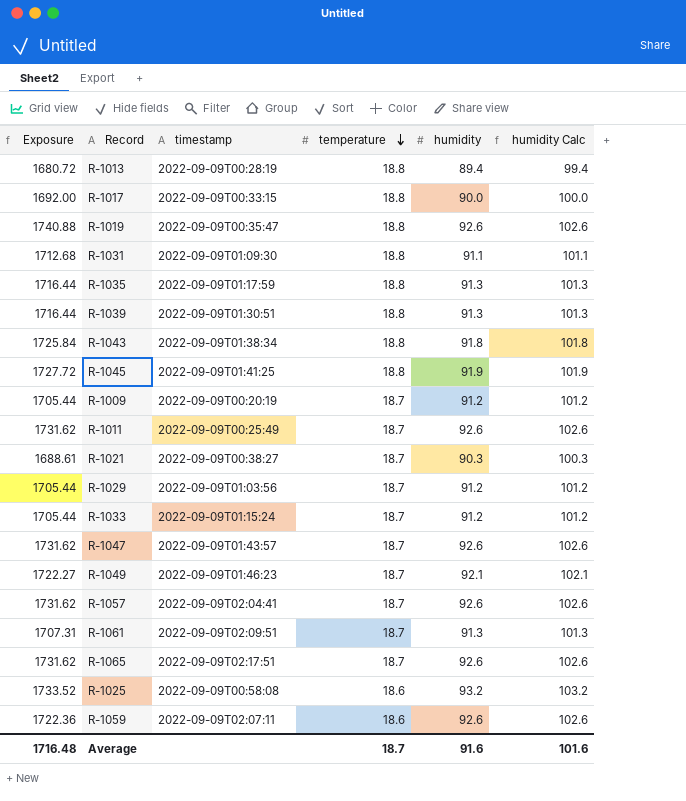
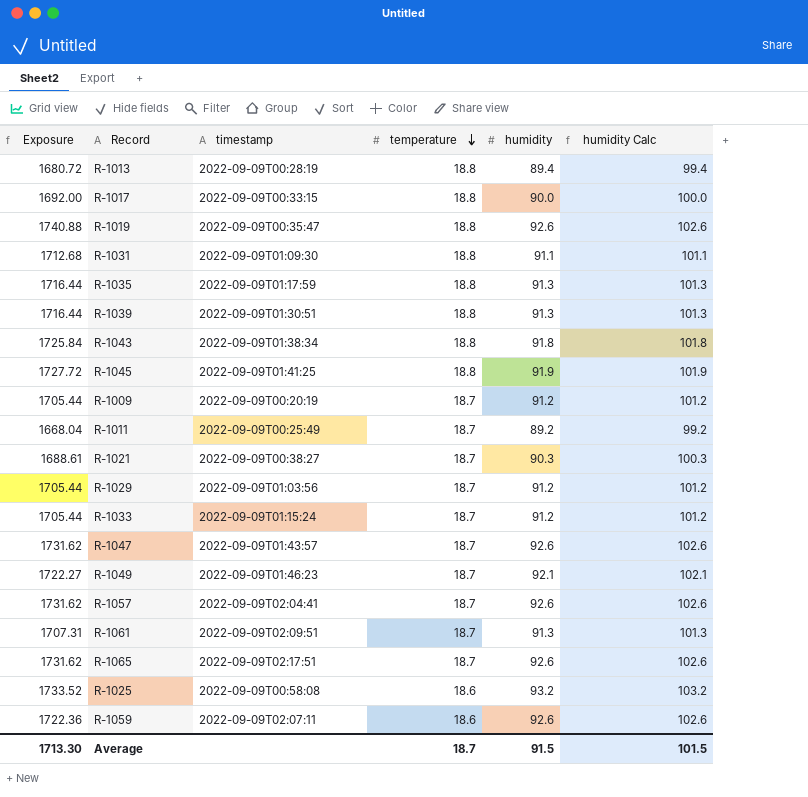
R-1011 | Exposure: 1731.62 -> 1668.04
R-1011 | humidity: 92.6 -> 89.2
R-1011 | humidity Calc: 102.6 -> 99.2
Average | Exposure: 1716.48 -> 1713.30
Average | humidity: 91.6 -> 91.5
Average | humidity Calc: 101.6 -> 101.5

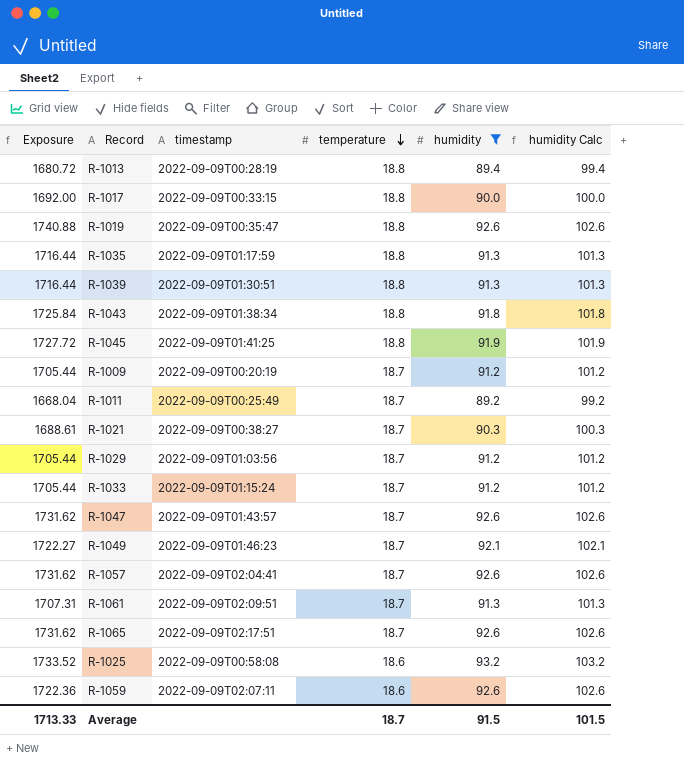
filter: none -> humidity != 91.1
Average | Exposure: 1713.30 -> 1713.33

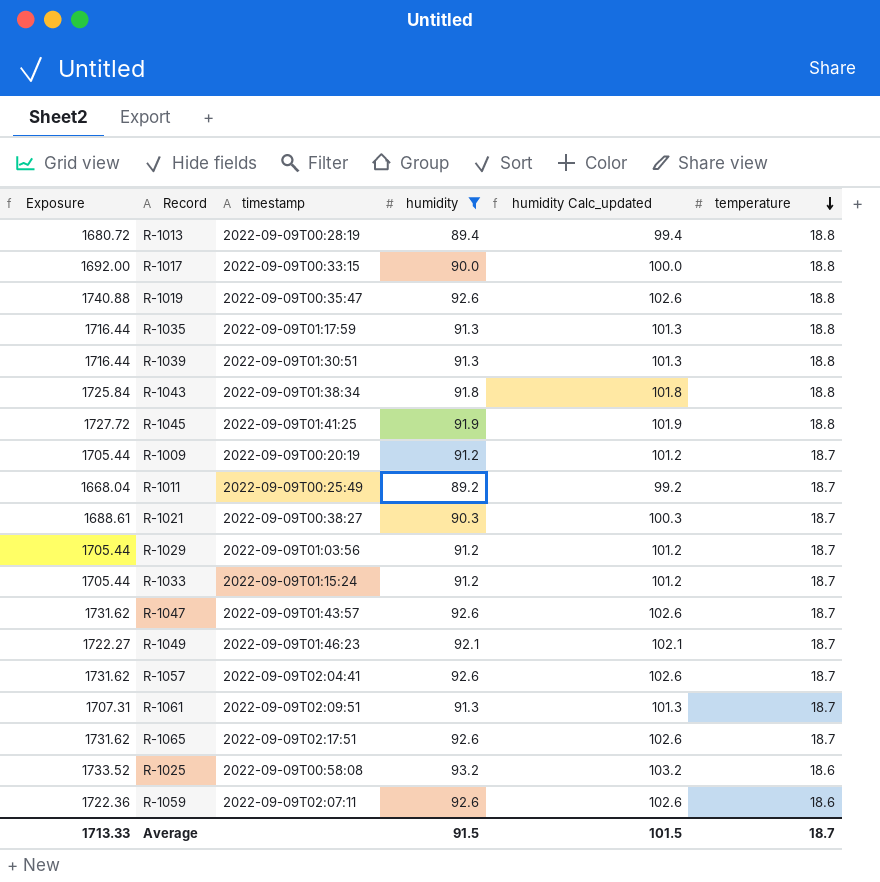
column name: humidity Calc -> humidity Calc_updated
column temperature | position: 4 -> 6

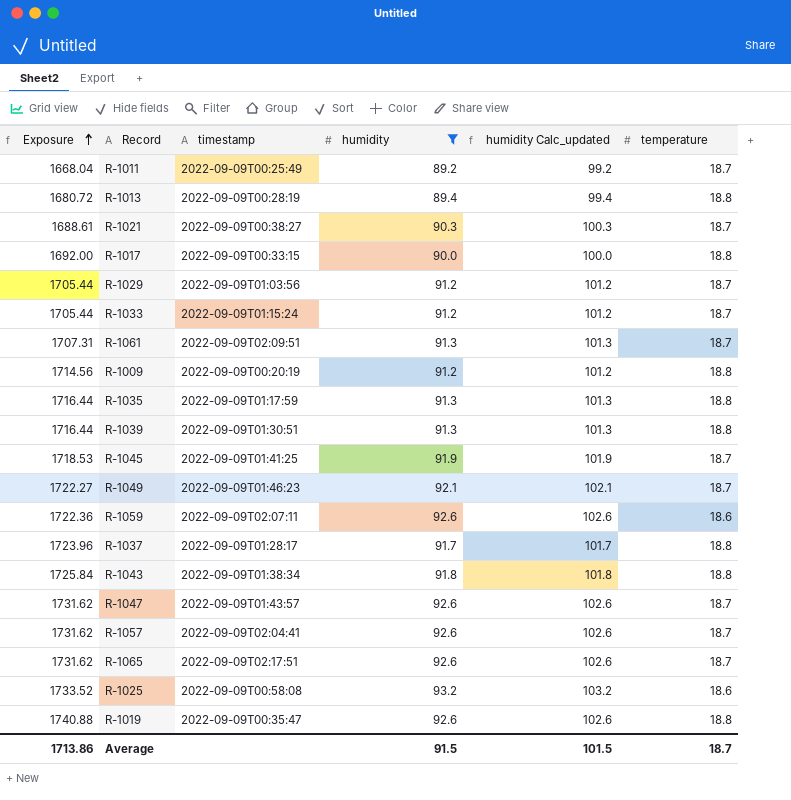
row order: temperature descending -> Exposure ascending
R-1009 | Exposure: 1705.44 -> 1714.56
R-1009 | temperature: 18.7 -> 18.8
R-1045 | Exposure: 1727.72 -> 1718.53
R-1045 | temperature: 18.8 -> 18.7
row R-1037: none -> 1723.96 | 2022-09-09T01:28:17 | 91.7 | 101.7 | 18.8
Average | Exposure: 1713.33 -> 1713.86

